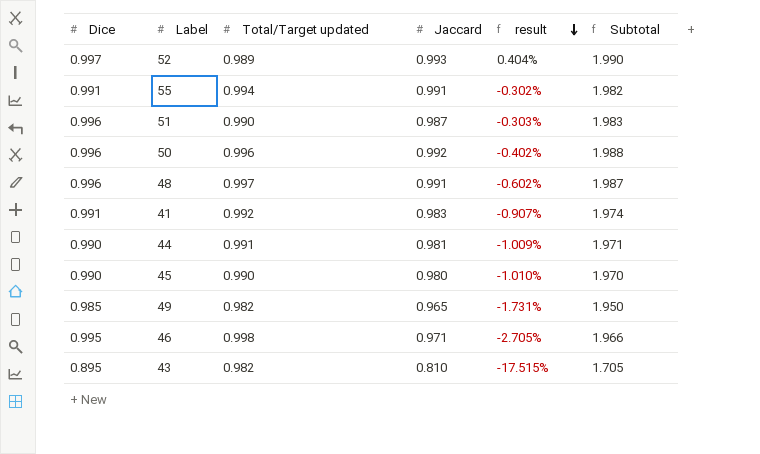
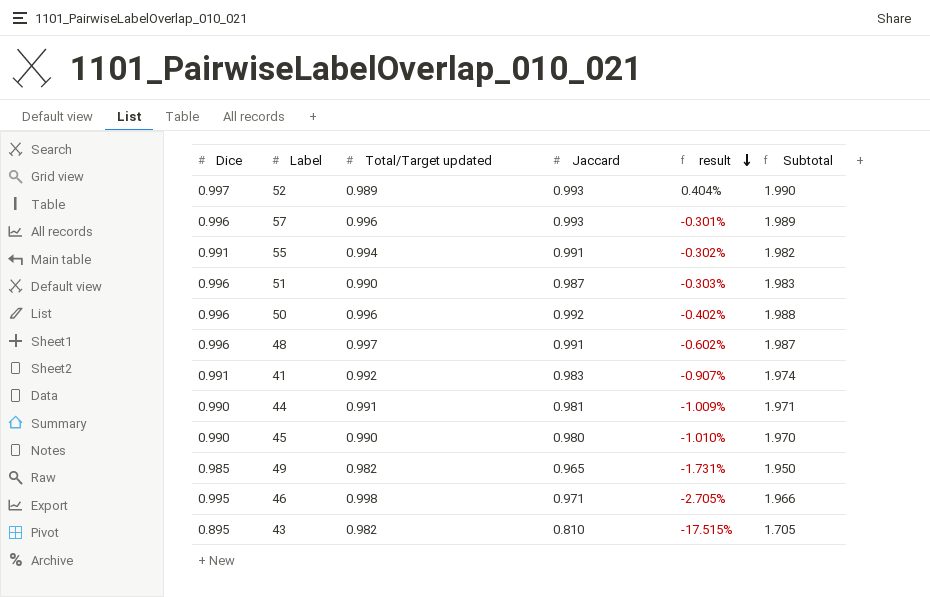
row 57: none -> 0.996 | 0.996 | 0.993 | -0.301% | 1.989

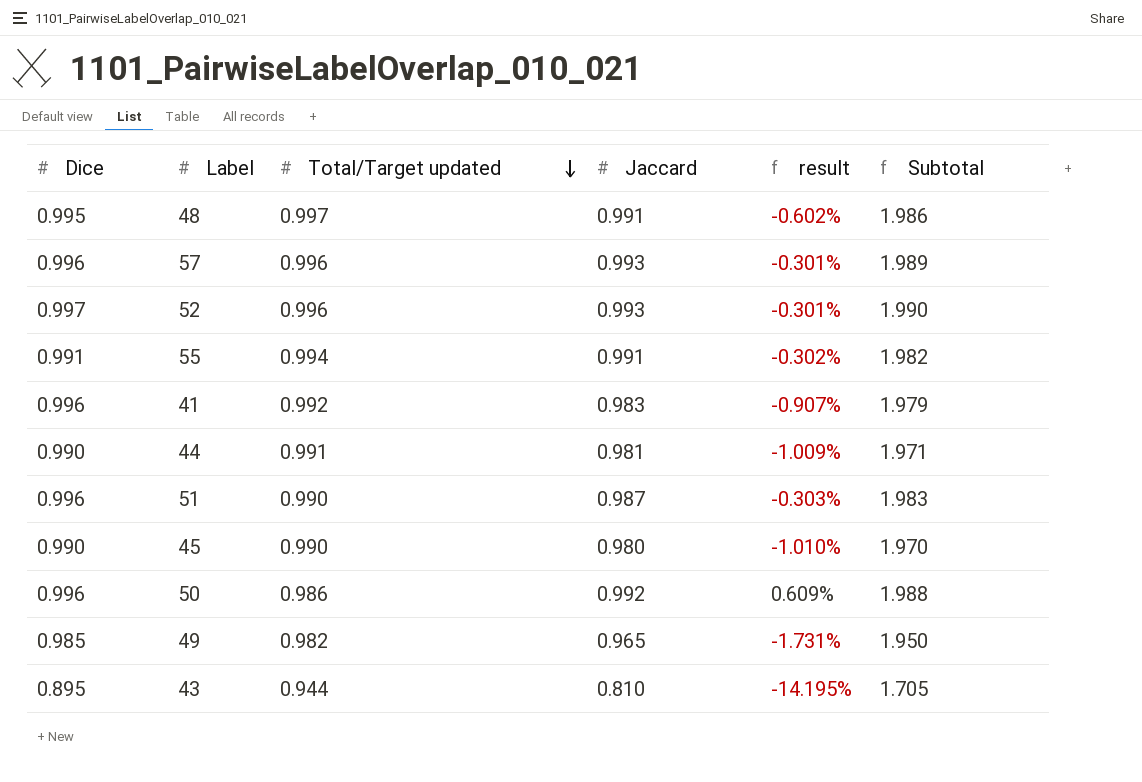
row order: result descending -> Total/Target updated descending
row 46: 0.995 | 0.998 | 0.971 | -2.705% | 1.966 -> none
48 | Dice: 0.996 -> 0.995
48 | Subtotal: 1.987 -> 1.986
52 | Total/Target updated: 0.989 -> 0.996
52 | result: 0.404% -> -0.301%
41 | Dice: 0.991 -> 0.996
41 | Subtotal: 1.974 -> 1.979
50 | Total/Target updated: 0.996 -> 0.986
50 | result: -0.402% -> 0.609%
43 | Total/Target updated: 0.982 -> 0.944
43 | result: -17.515% -> -14.195%

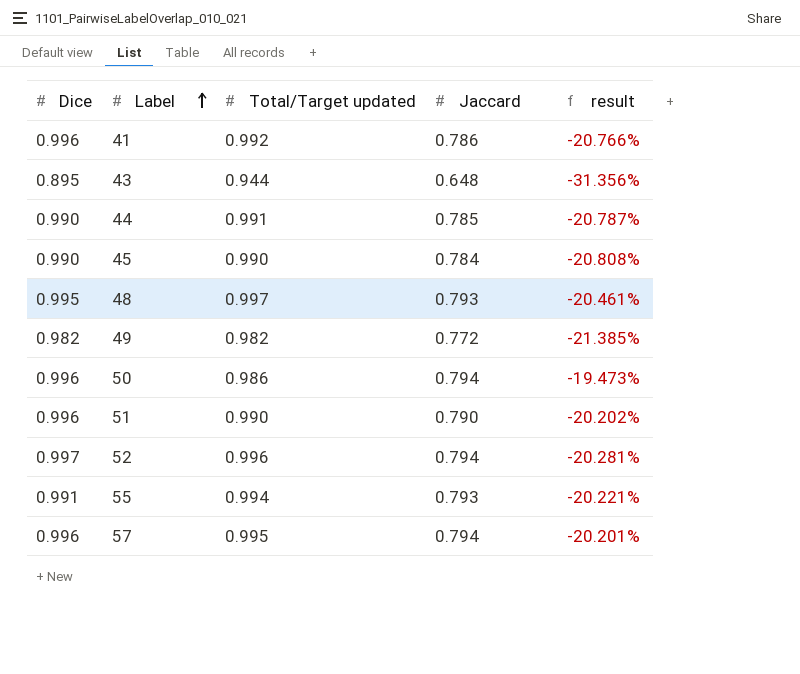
row order: Total/Target updated descending -> Label ascending
column Subtotal | formula: [Dice] + [Jaccard] -> none
41 | Jaccard: 0.983 -> 0.786
41 | result: -0.907% -> -20.766%
43 | Jaccard: 0.810 -> 0.648
43 | result: -14.195% -> -31.356%
44 | Jaccard: 0.981 -> 0.785
44 | result: -1.009% -> -20.787%
45 | Jaccard: 0.980 -> 0.784
45 | result: -1.010% -> -20.808%
48 | Jaccard: 0.991 -> 0.793
48 | result: -0.602% -> -20.461%
49 | Dice: 0.985 -> 0.982
49 | Jaccard: 0.965 -> 0.772
49 | result: -1.731% -> -21.385%
50 | Jaccard: 0.992 -> 0.794
50 | result: 0.609% -> -19.473%
51 | Jaccard: 0.987 -> 0.790
51 | result: -0.303% -> -20.202%
52 | Jaccard: 0.993 -> 0.794
52 | result: -0.301% -> -20.281%
55 | Jaccard: 0.991 -> 0.793
55 | result: -0.302% -> -20.221%
57 | Total/Target updated: 0.996 -> 0.995
57 | Jaccard: 0.993 -> 0.794
57 | result: -0.301% -> -20.201%

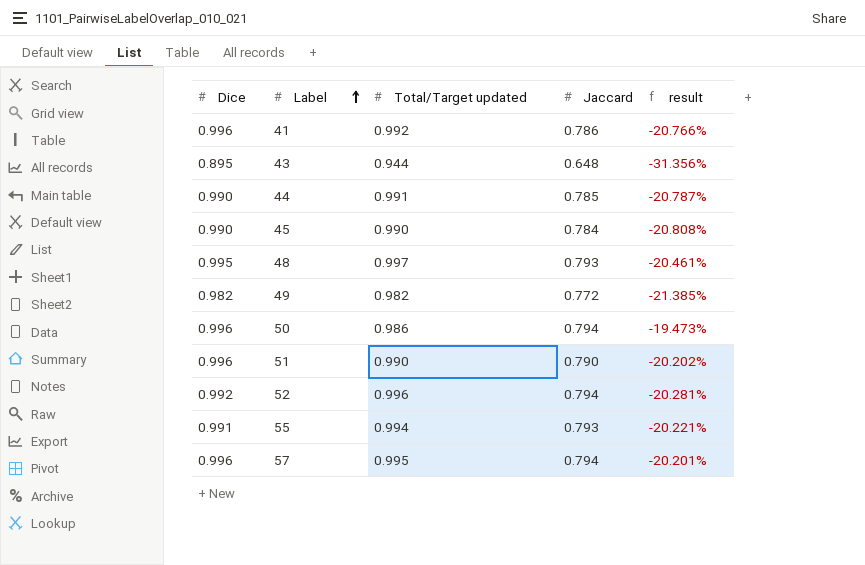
52 | Dice: 0.997 -> 0.992

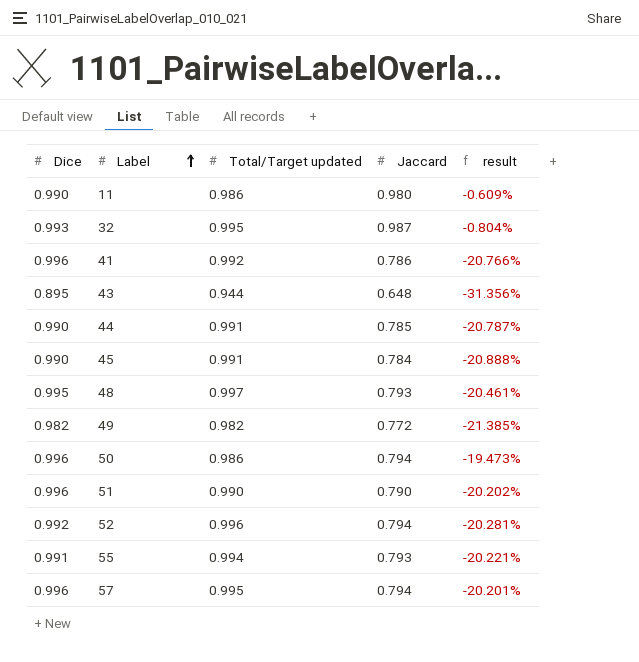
row 11: none -> 0.990 | 0.986 | 0.980 | -0.609%
row 32: none -> 0.993 | 0.995 | 0.987 | -0.804%
45 | Total/Target updated: 0.990 -> 0.991
45 | result: -20.808% -> -20.888%

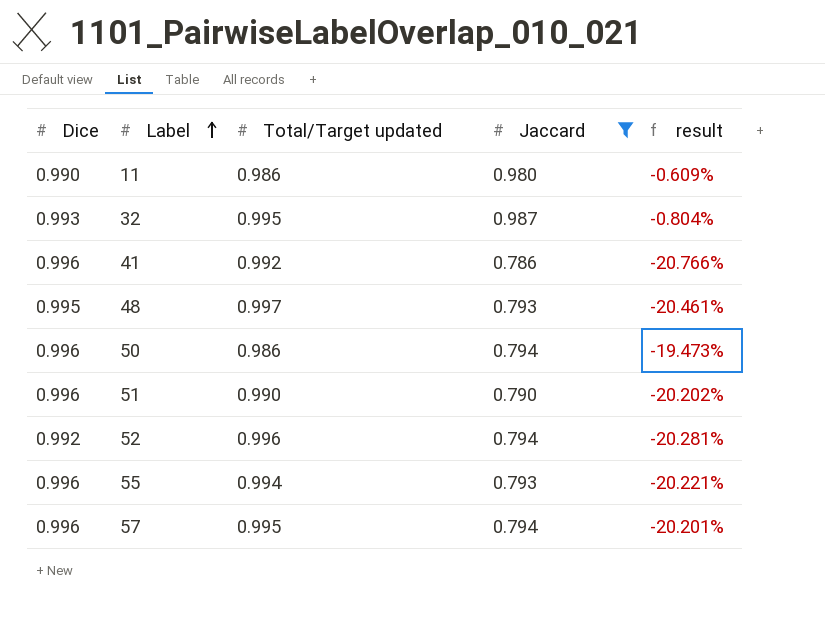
filter: none -> Jaccard >= 0.786
55 | Dice: 0.991 -> 0.996

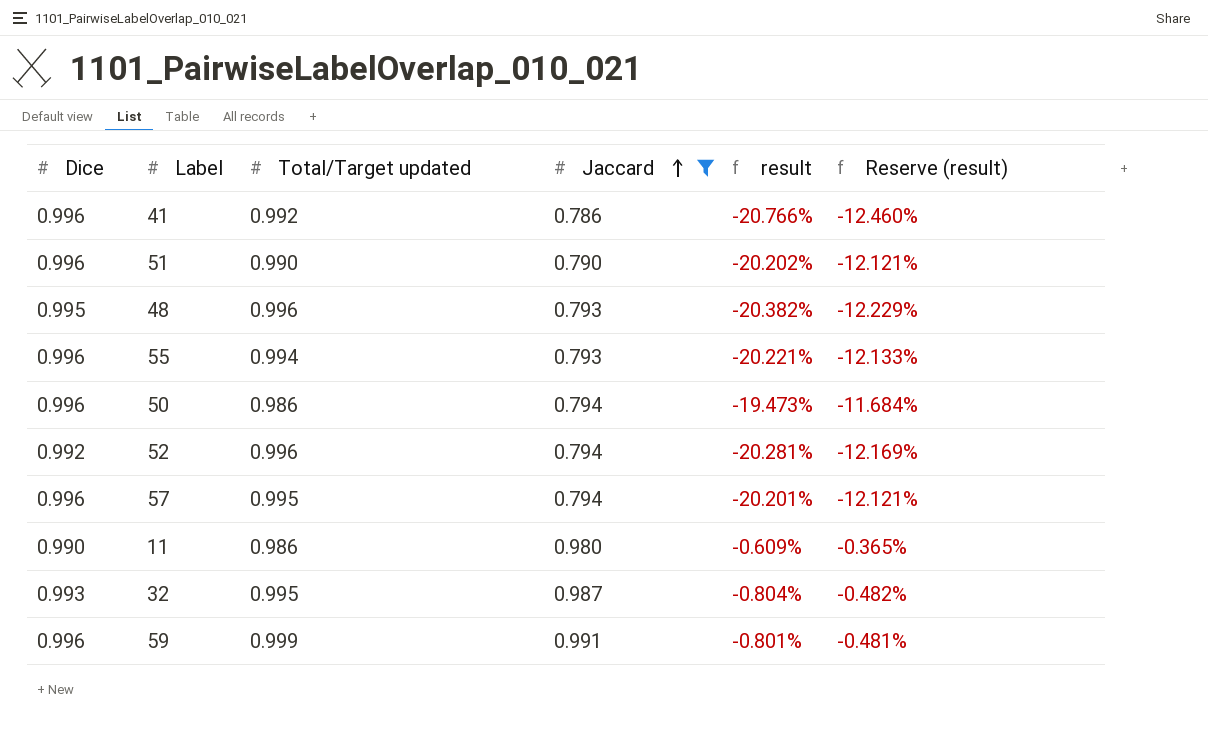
row order: Label ascending -> Jaccard ascending
column Reserve (result) | formula: none -> [result] * 0.6
48 | Total/Target updated: 0.997 -> 0.996
48 | result: -20.461% -> -20.382%
row 59: none -> 0.996 | 0.999 | 0.991 | -0.801% | -0.481%

